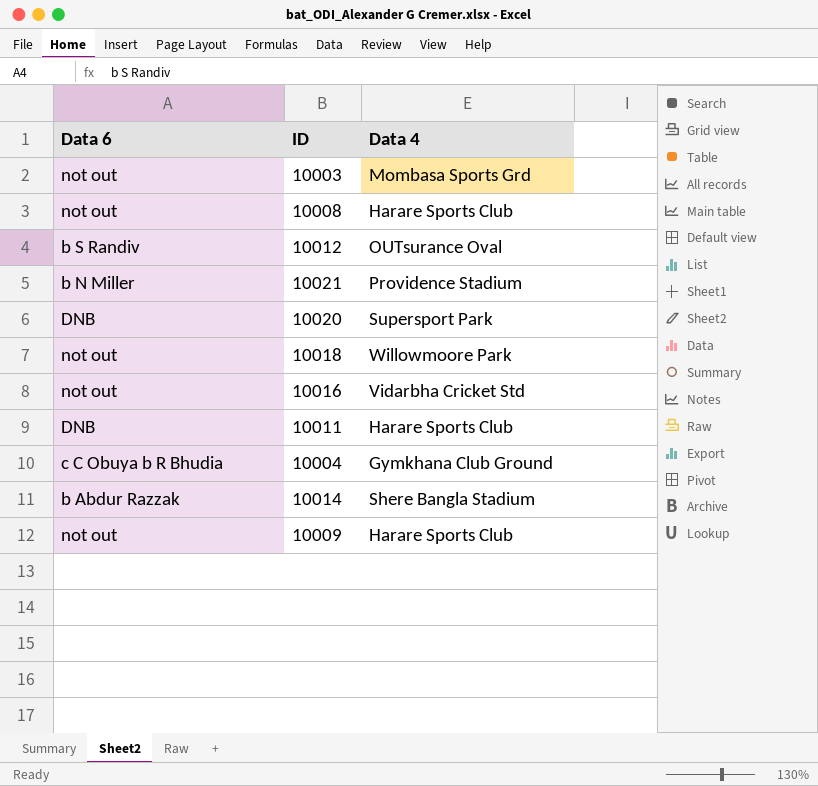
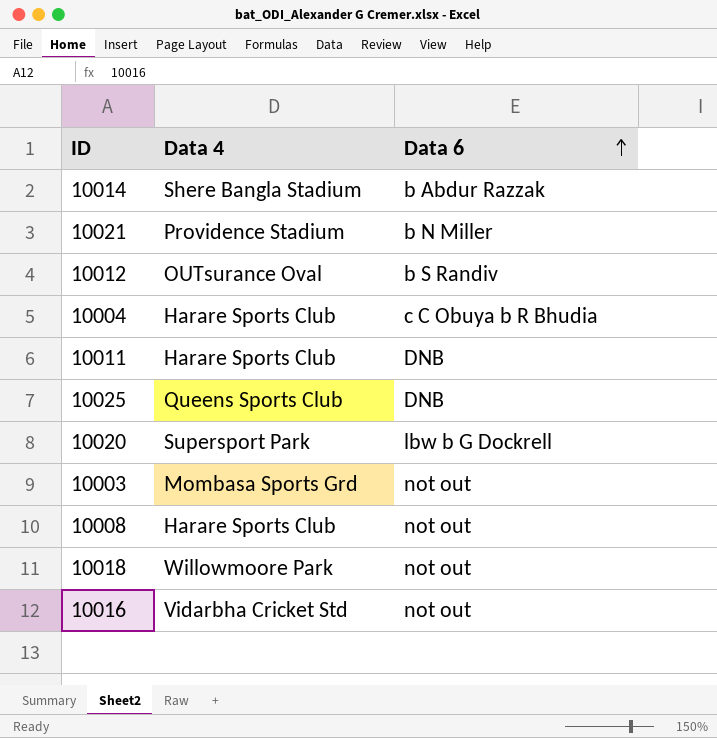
row order: none -> Data 6 ascending
column Data 6 | position: 1 -> 3
row 10009: not out | Harare Sports Club -> none
10004 | Data 4: Gymkhana Club Ground -> Harare Sports Club
row 10025: none -> Queens Sports Club | DNB
10020 | Data 6: DNB -> lbw b G Dockrell

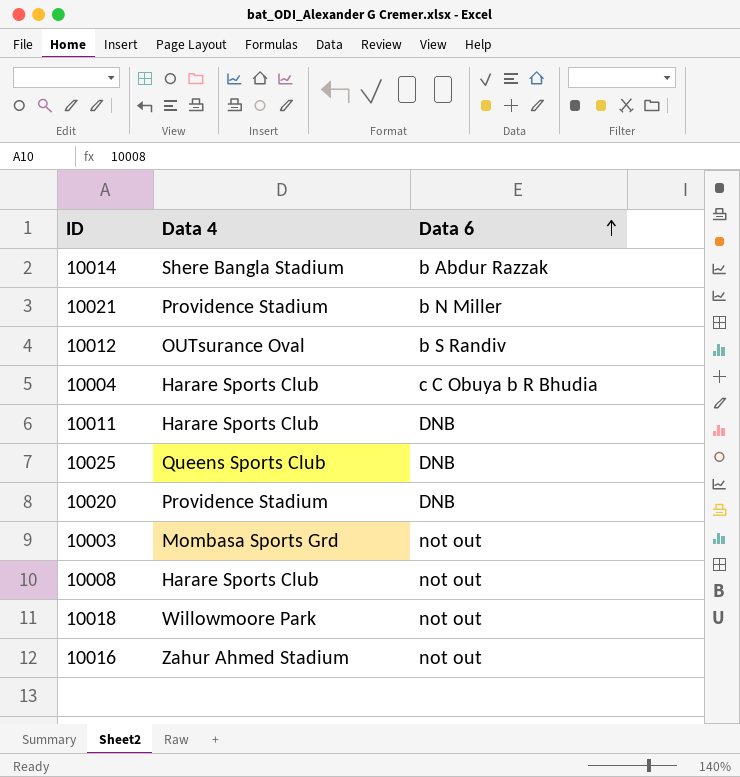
10020 | Data 4: Supersport Park -> Providence Stadium
10020 | Data 6: lbw b G Dockrell -> DNB
10016 | Data 4: Vidarbha Cricket Std -> Zahur Ahmed Stadium

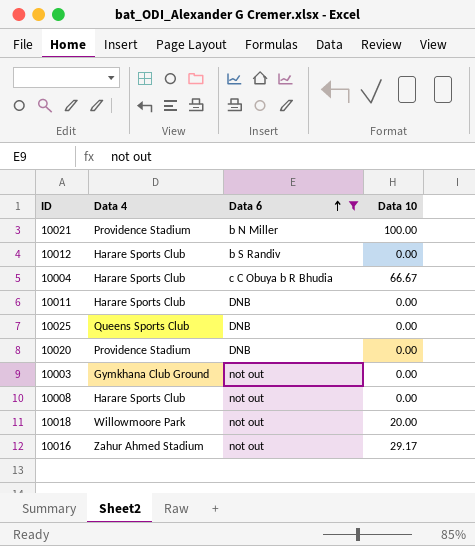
filter: none -> Data 6 != b Abdur Razzak
column Data 10 | position: none -> 4
10012 | Data 4: OUTsurance Oval -> Harare Sports Club
10003 | Data 4: Mombasa Sports Grd -> Gymkhana Club Ground

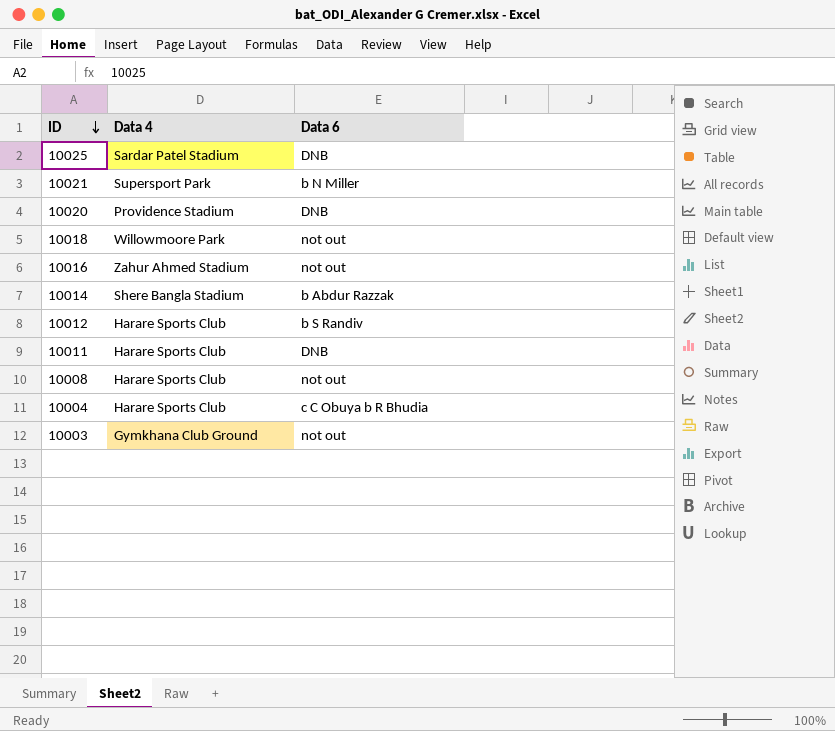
filter: Data 6 != b Abdur Razzak -> none
row order: Data 6 ascending -> ID descending
column Data 10 | position: 4 -> none
10025 | Data 4: Queens Sports Club -> Sardar Patel Stadium
10021 | Data 4: Providence Stadium -> Supersport Park

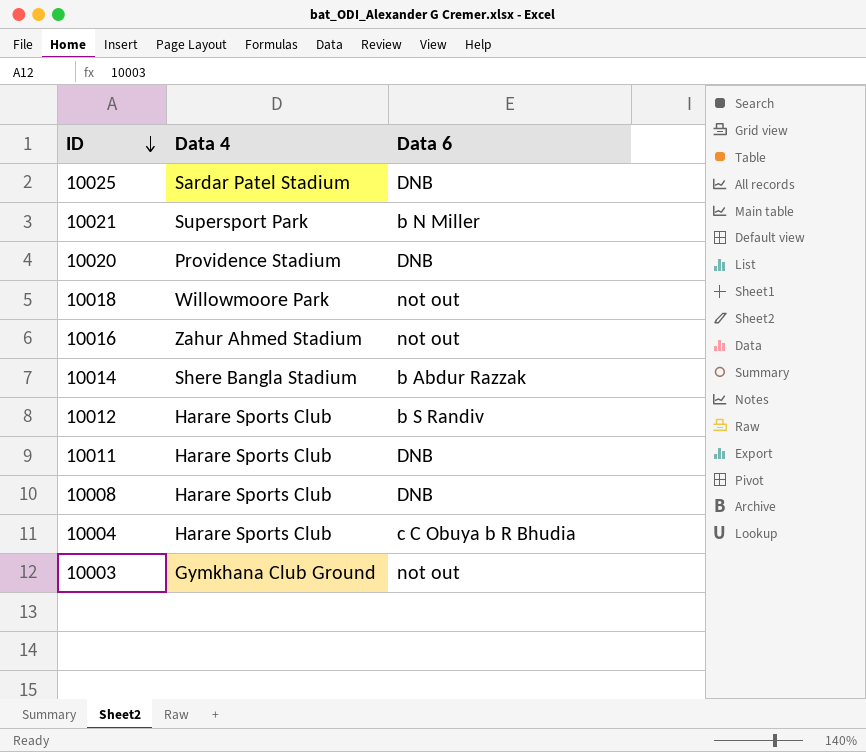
10008 | Data 6: not out -> DNB

